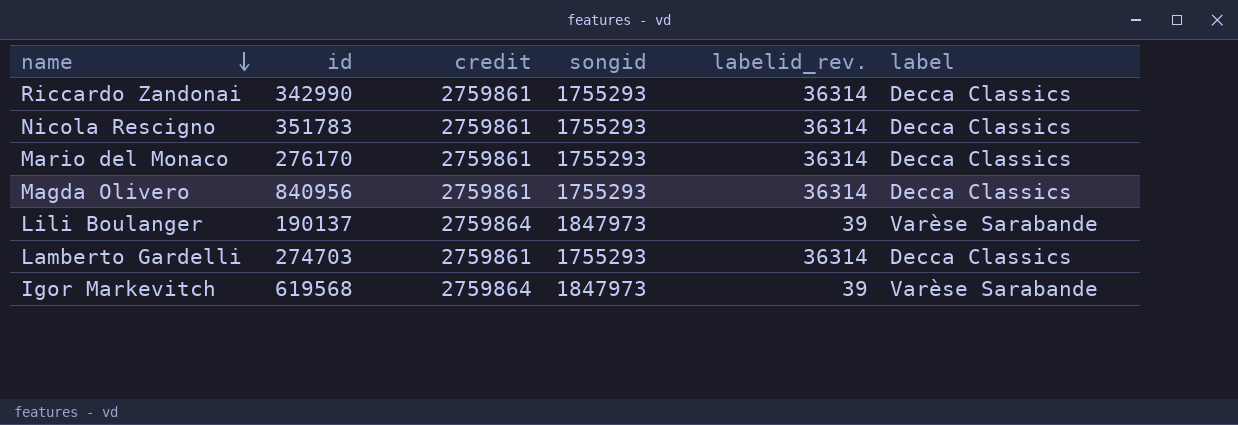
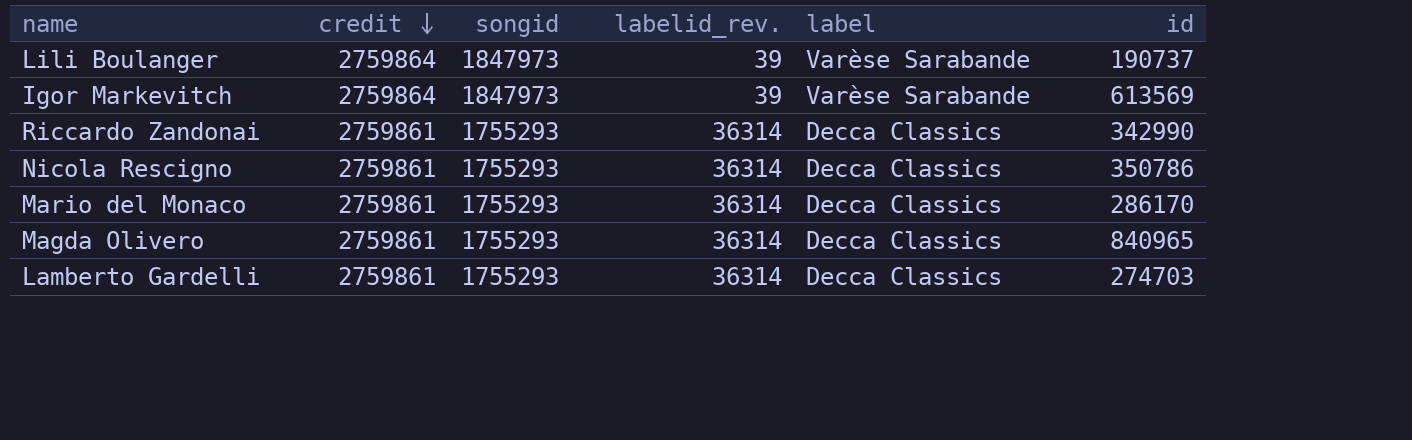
row order: name descending -> credit descending
column id | position: 2 -> 6
Lili Boulanger | id: 190137 -> 190737
Igor Markevitch | id: 619568 -> 613569
Nicola Rescigno | id: 351783 -> 350786
Mario del Monaco | id: 276170 -> 286170
Magda Olivero | id: 840956 -> 840965

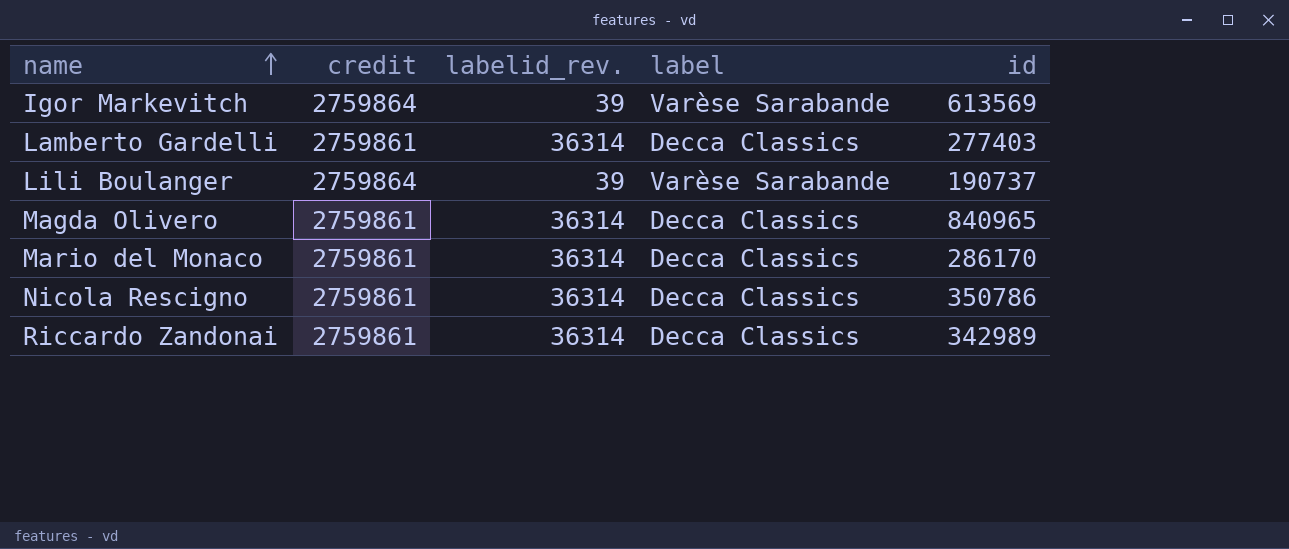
row order: credit descending -> name ascending
column songid | position: 3 -> none
Lamberto Gardelli | id: 274703 -> 277403
Riccardo Zandonai | id: 342990 -> 342989

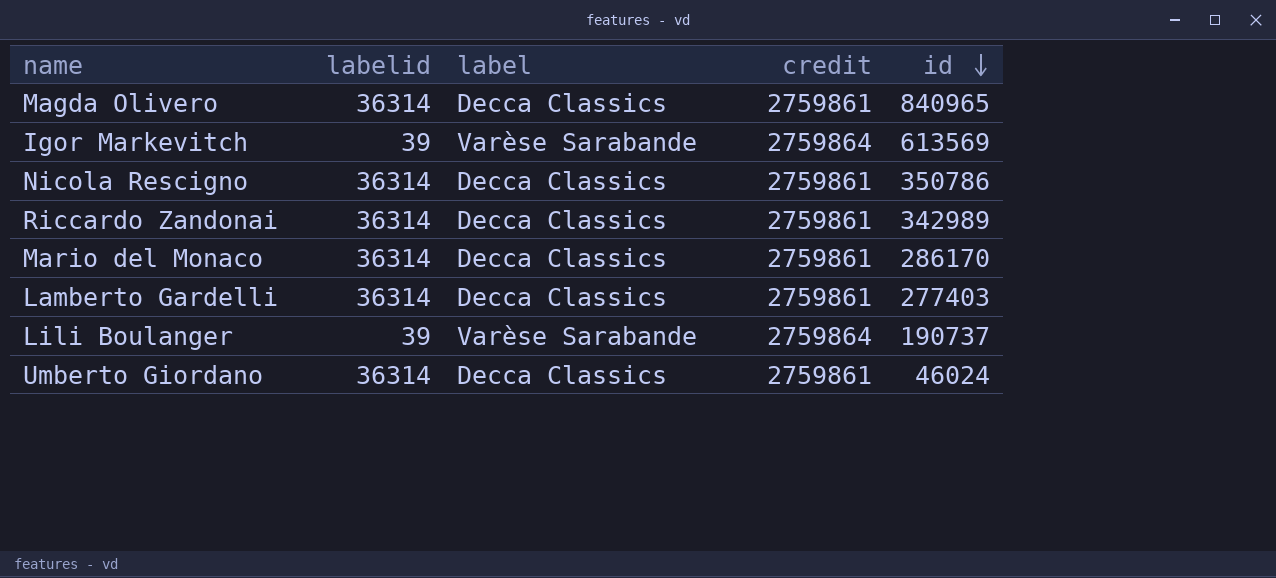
row order: name ascending -> id descending
column name: labelid_rev. -> labelid
column credit | position: 2 -> 4
row Umberto Giordano: none -> 36314 | Decca Classics | 2759861 | 46024

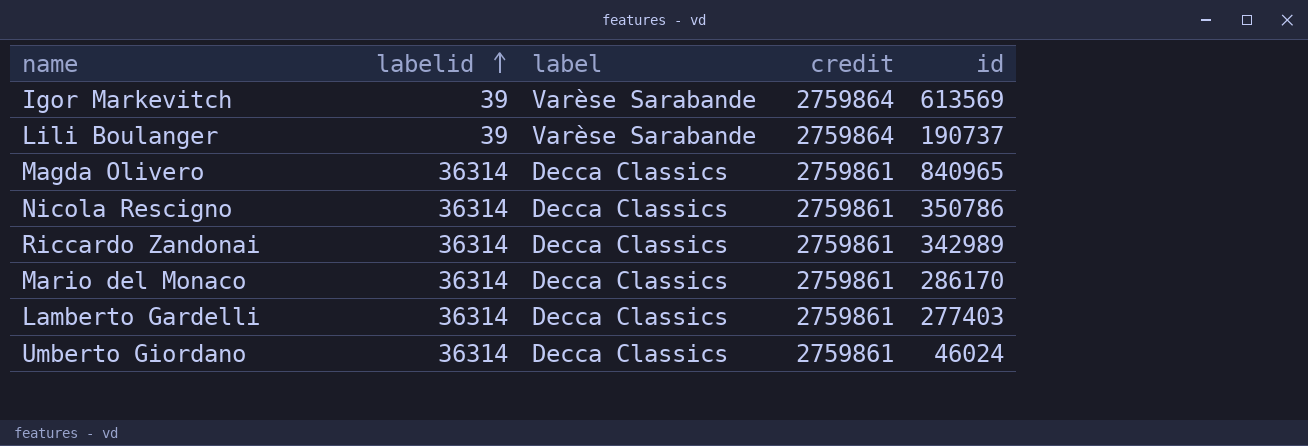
row order: id descending -> labelid ascending

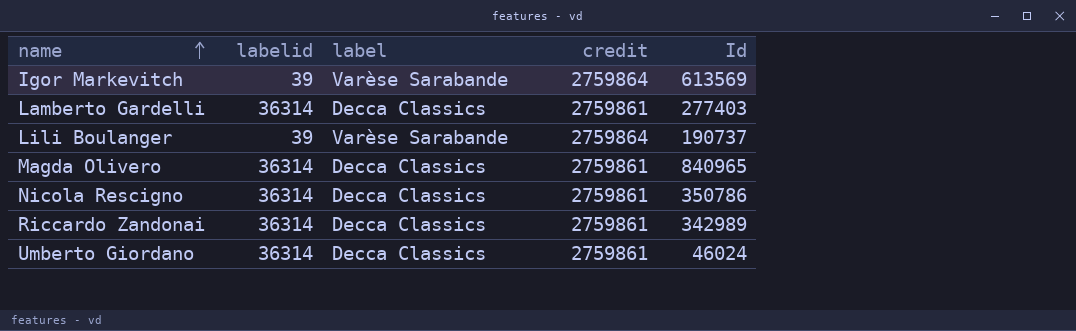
row order: labelid ascending -> name ascending
column name: id -> Id
row Mario del Monaco: 36314 | Decca Classics | 2759861 | 286170 -> none

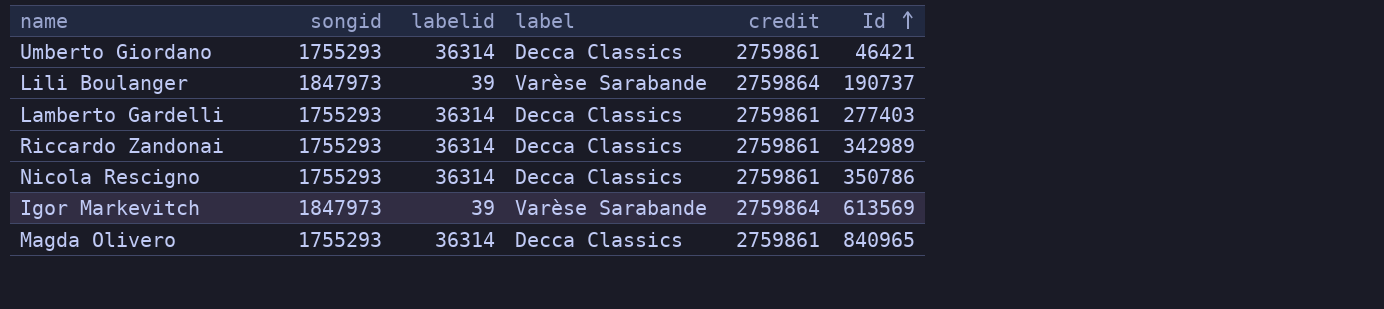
row order: name ascending -> Id ascending
column songid | position: none -> 2
Umberto Giordano | Id: 46024 -> 46421

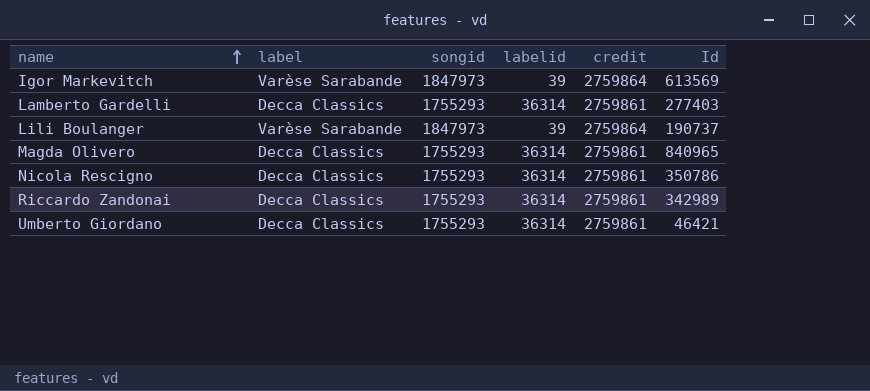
row order: Id ascending -> name ascending
column label | position: 4 -> 2

